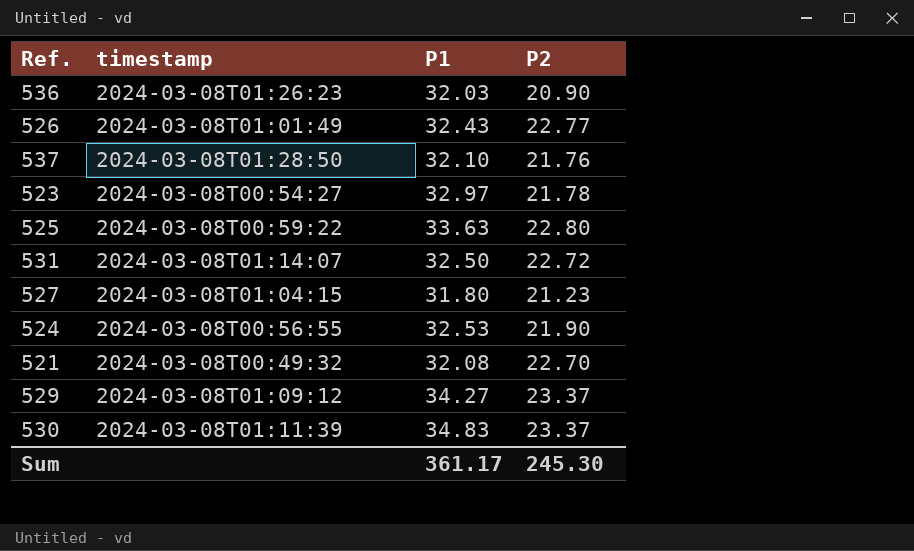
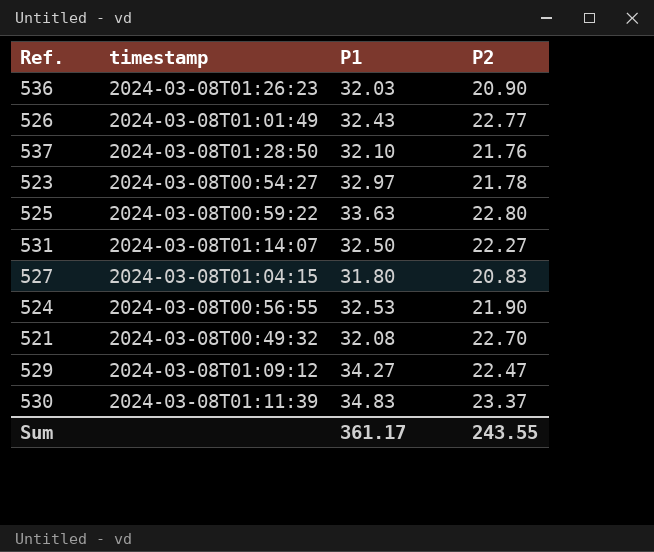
531 | P2: 22.72 -> 22.27
527 | P2: 21.23 -> 20.83
529 | P2: 23.37 -> 22.47
Sum | P2: 245.30 -> 243.55

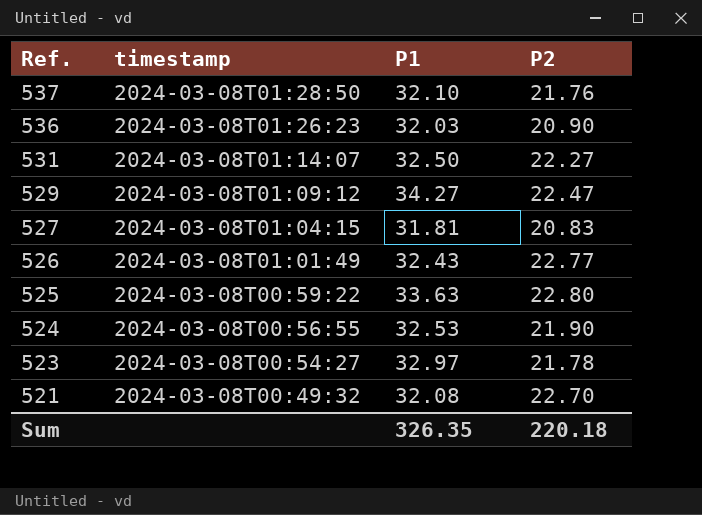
row order: none -> Ref. descending
row 530: 2024-03-08T01:11:39 | 34.83 | 23.37 -> none
527 | P1: 31.80 -> 31.81
Sum | P1: 361.17 -> 326.35
Sum | P2: 243.55 -> 220.18

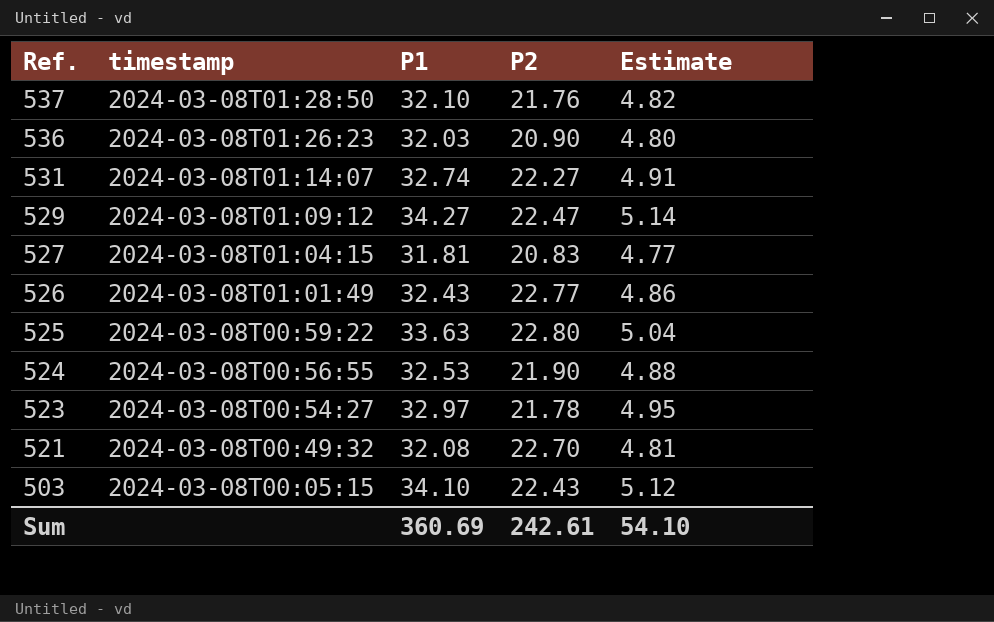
column Estimate | formula: none -> [P1] * 0.15
531 | P1: 32.50 -> 32.74
row 503: none -> 2024-03-08T00:05:15 | 34.10 | 22.43 | 5.12
Sum | P1: 326.35 -> 360.69
Sum | P2: 220.18 -> 242.61

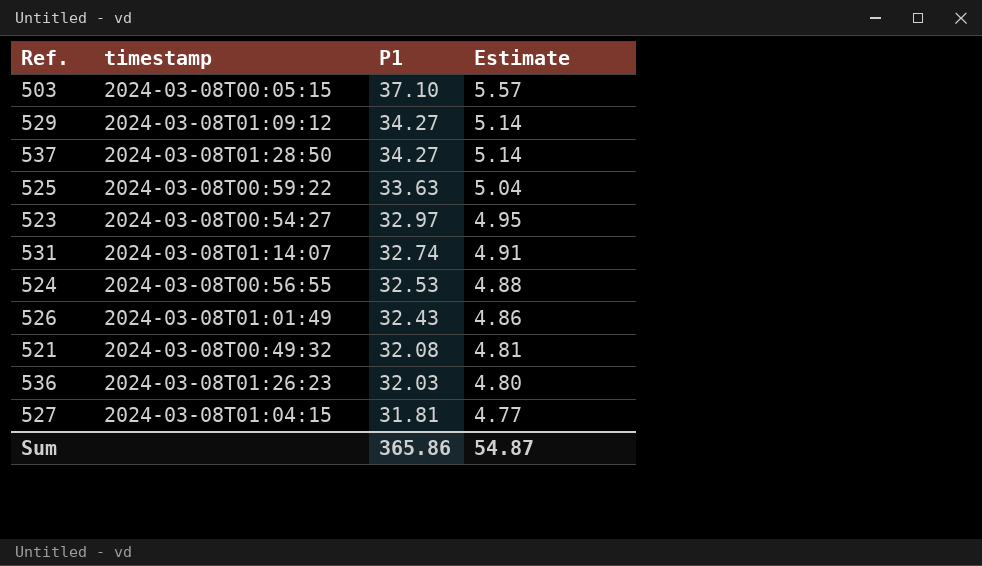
row order: Ref. descending -> P1 descending
column P2 | position: 4 -> none
503 | P1: 34.10 -> 37.10
503 | Estimate: 5.12 -> 5.57
537 | P1: 32.10 -> 34.27
537 | Estimate: 4.82 -> 5.14
Sum | P1: 360.69 -> 365.86
Sum | Estimate: 54.10 -> 54.87

